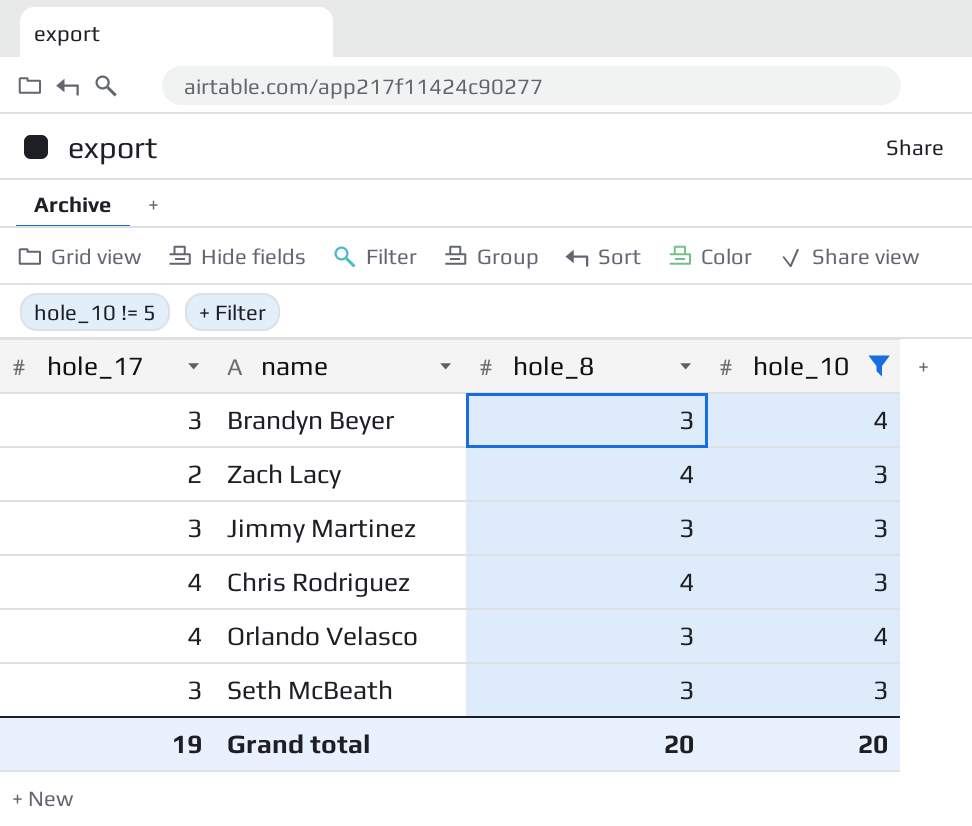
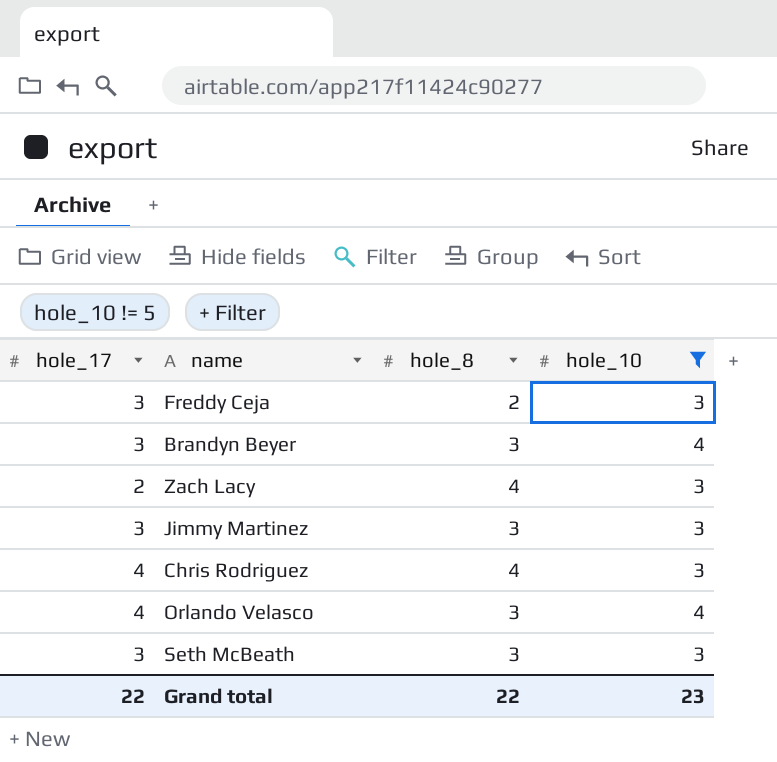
row Freddy Ceja: none -> 3 | 2 | 3
Grand total | hole_17: 19 -> 22
Grand total | hole_8: 20 -> 22
Grand total | hole_10: 20 -> 23

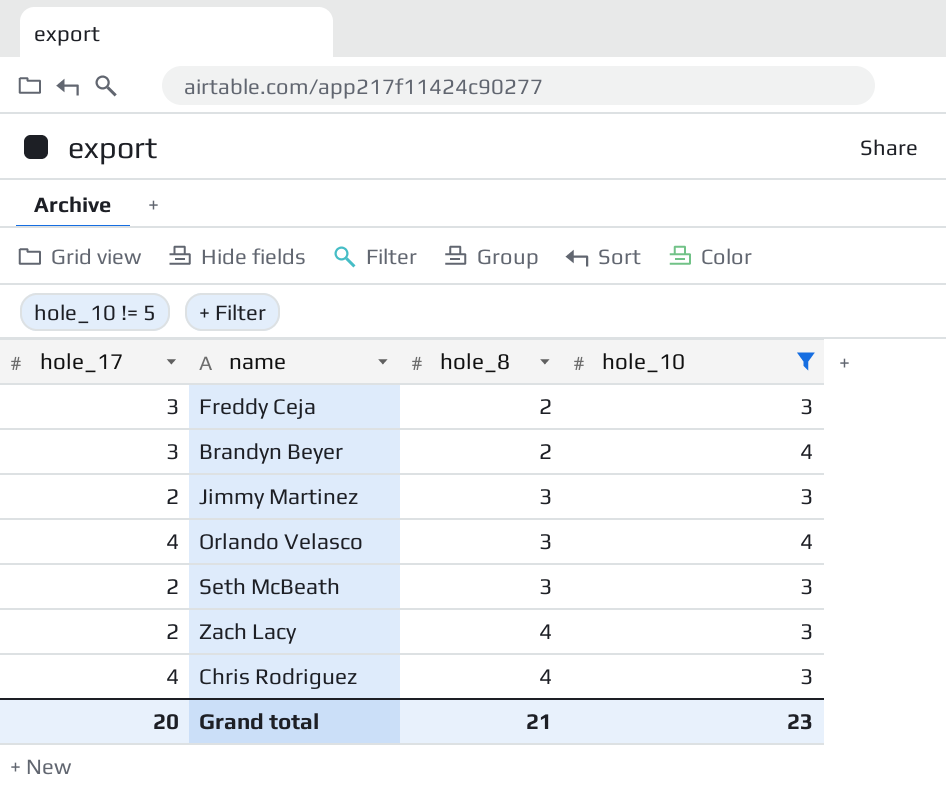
row order: none -> hole_8 ascending
Brandyn Beyer | hole_8: 3 -> 2
Jimmy Martinez | hole_17: 3 -> 2
Seth McBeath | hole_17: 3 -> 2
Grand total | hole_17: 22 -> 20
Grand total | hole_8: 22 -> 21

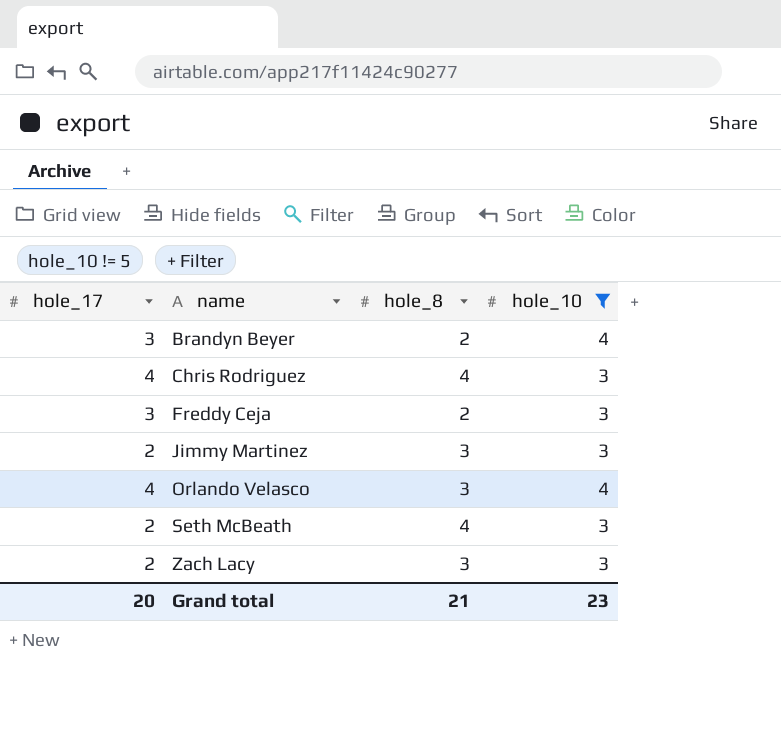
row order: hole_8 ascending -> name ascending
Seth McBeath | hole_8: 3 -> 4
Zach Lacy | hole_8: 4 -> 3

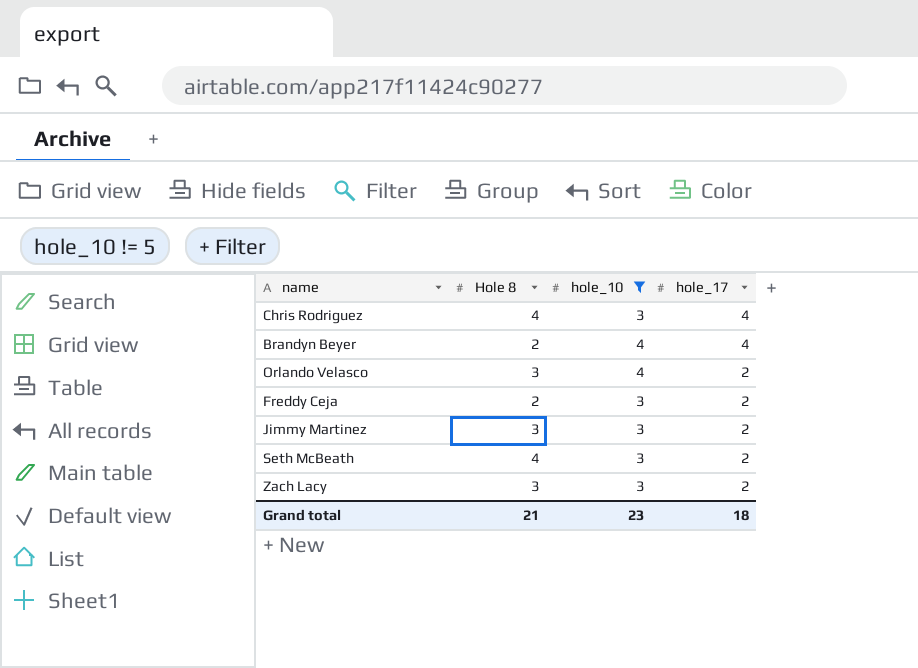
row order: name ascending -> hole_17 descending
column name: hole_8 -> Hole 8
column hole_17 | position: 1 -> 4
Brandyn Beyer | hole_17: 3 -> 4
Orlando Velasco | hole_17: 4 -> 2
Freddy Ceja | hole_17: 3 -> 2
Grand total | hole_17: 20 -> 18

